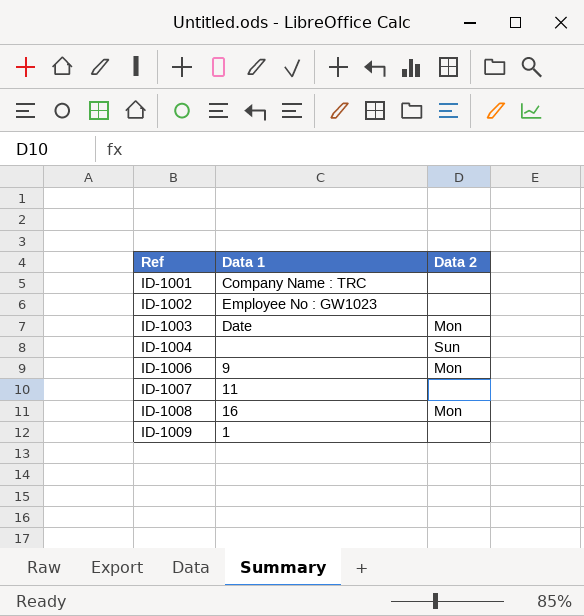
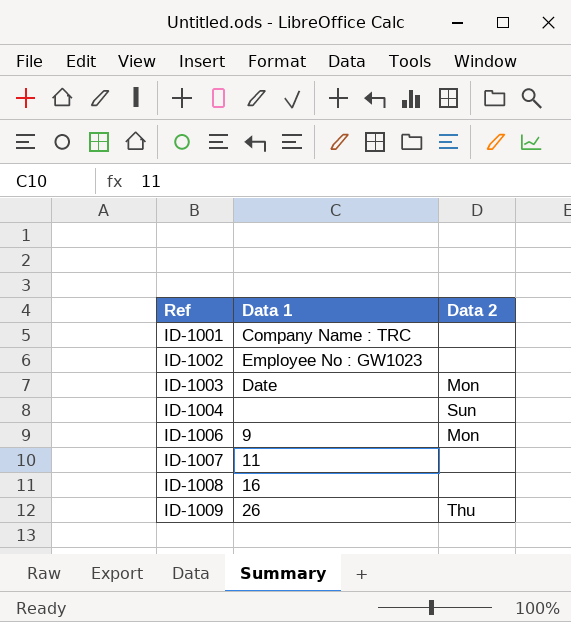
ID-1008 | Data 2: Mon -> none
ID-1009 | Data 1: 1 -> 26
ID-1009 | Data 2: none -> Thu

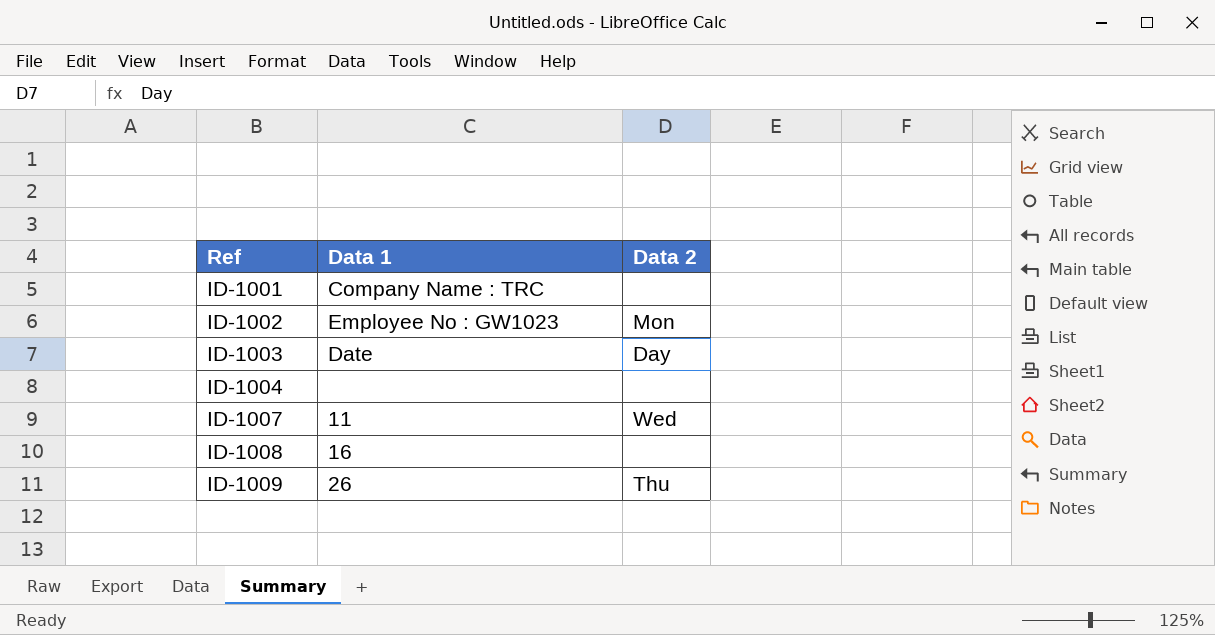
row ID-1006: 9 | Mon -> none
ID-1002 | Data 2: none -> Mon
ID-1003 | Data 2: Mon -> Day
ID-1004 | Data 2: Sun -> none
ID-1007 | Data 2: none -> Wed

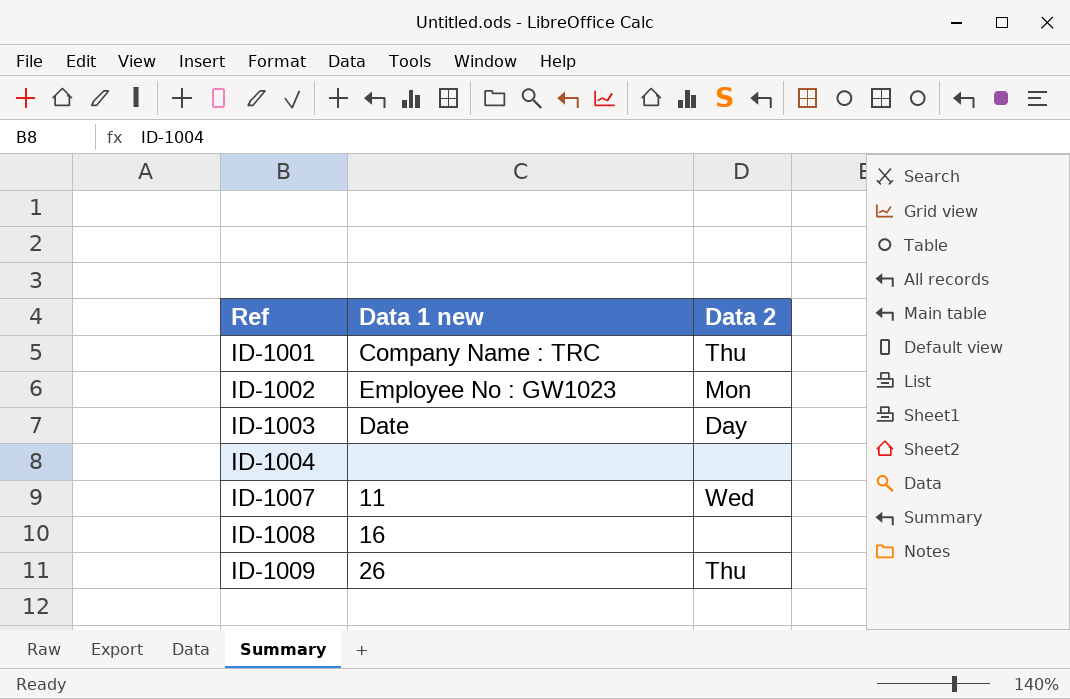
column name: Data 1 -> Data 1 new
ID-1001 | Data 2: none -> Thu

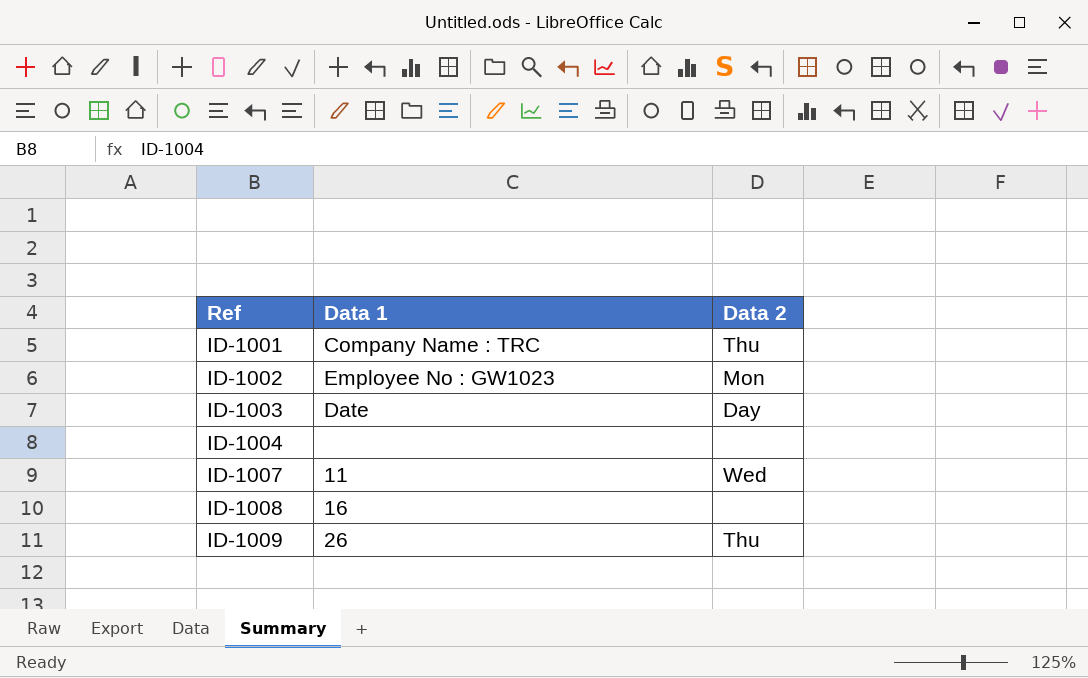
column name: Data 1 new -> Data 1

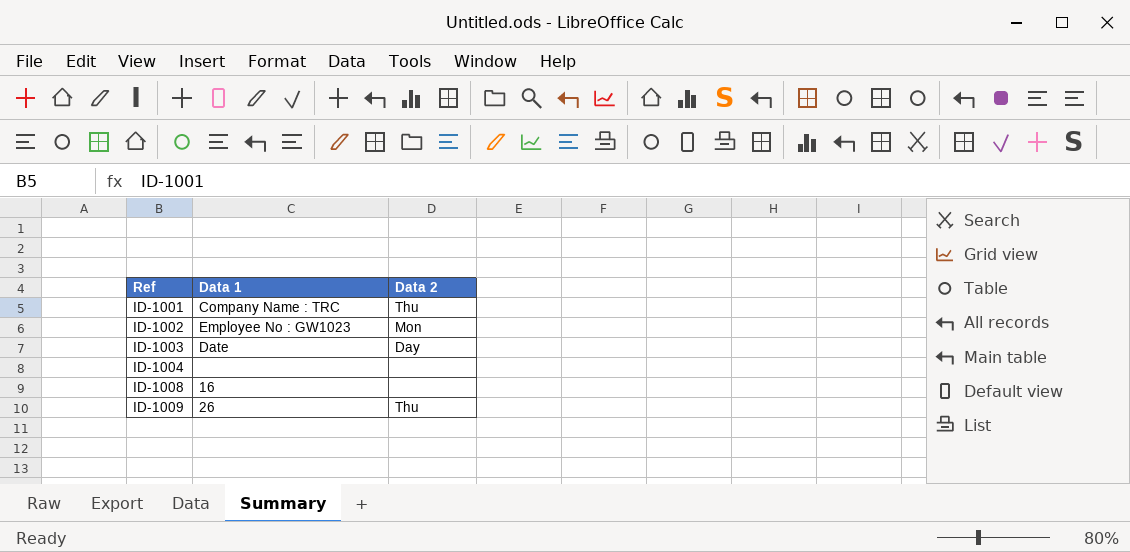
row ID-1007: 11 | Wed -> none

